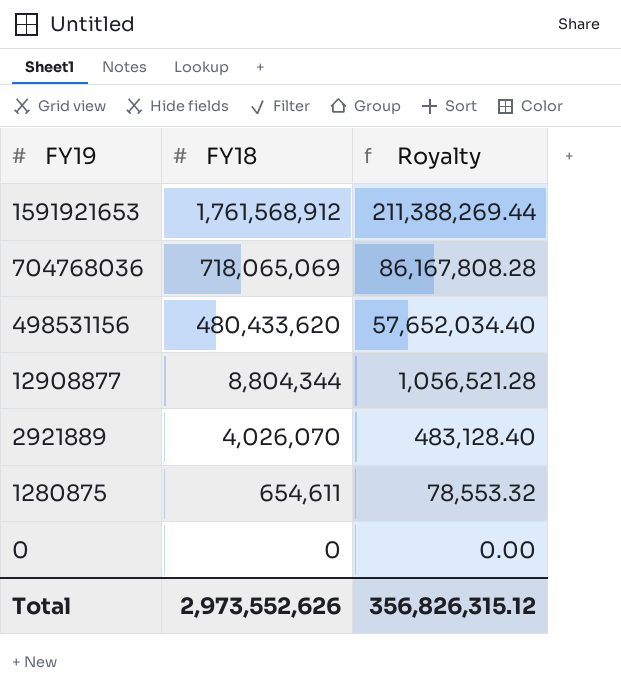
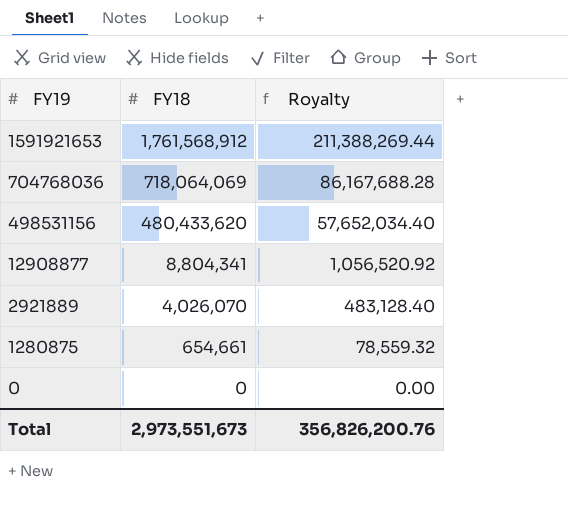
704768036 | FY18: 718,065,069 -> 718,064,069
704768036 | Royalty: 86,167,808.28 -> 86,167,688.28
12908877 | FY18: 8,804,344 -> 8,804,341
12908877 | Royalty: 1,056,521.28 -> 1,056,520.92
1280875 | FY18: 654,611 -> 654,661
1280875 | Royalty: 78,553.32 -> 78,559.32
Total | FY18: 2,973,552,626 -> 2,973,551,673
Total | Royalty: 356,826,315.12 -> 356,826,200.76

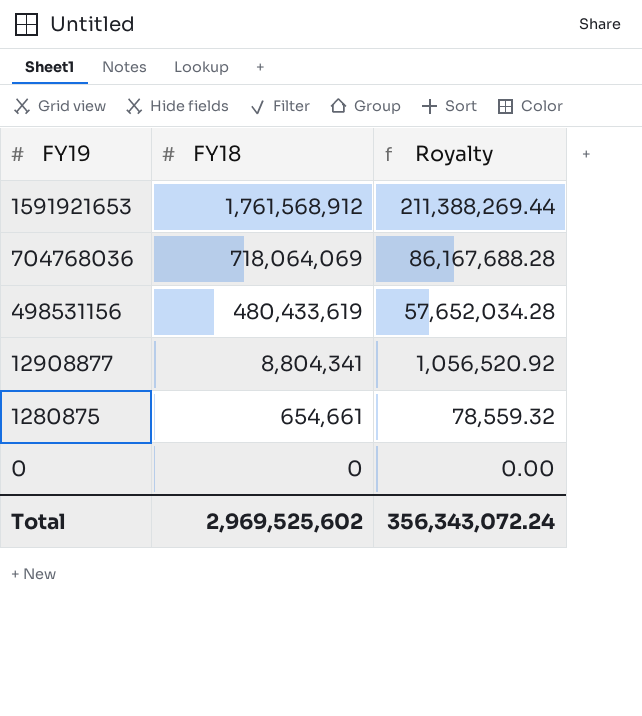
row 2921889: 4,026,070 | 483,128.40 -> none
498531156 | FY18: 480,433,620 -> 480,433,619
498531156 | Royalty: 57,652,034.40 -> 57,652,034.28
Total | FY18: 2,973,551,673 -> 2,969,525,602
Total | Royalty: 356,826,200.76 -> 356,343,072.24

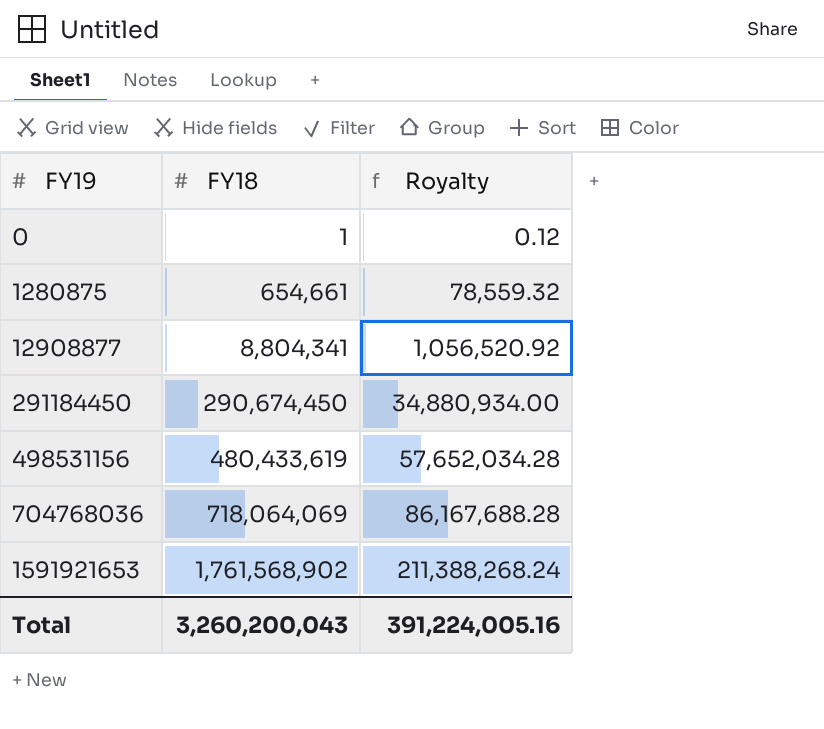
row order: FY19 descending -> FY19 ascending
0 | FY18: 0 -> 1
0 | Royalty: 0.00 -> 0.12
row 291184450: none -> 290,674,450 | 34,880,934.00
1591921653 | FY18: 1,761,568,912 -> 1,761,568,902
1591921653 | Royalty: 211,388,269.44 -> 211,388,268.24
Total | FY18: 2,969,525,602 -> 3,260,200,043
Total | Royalty: 356,343,072.24 -> 391,224,005.16

